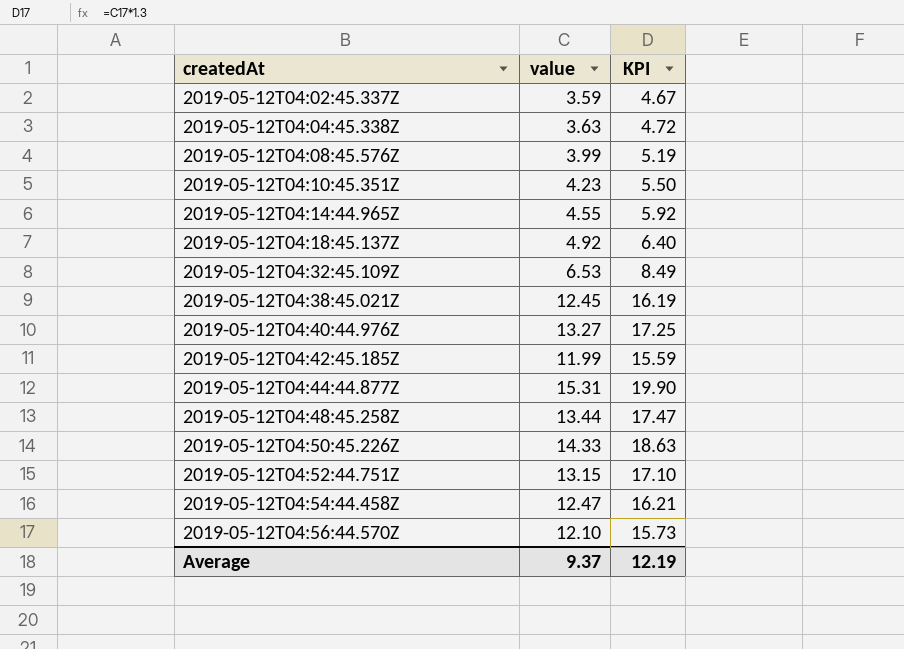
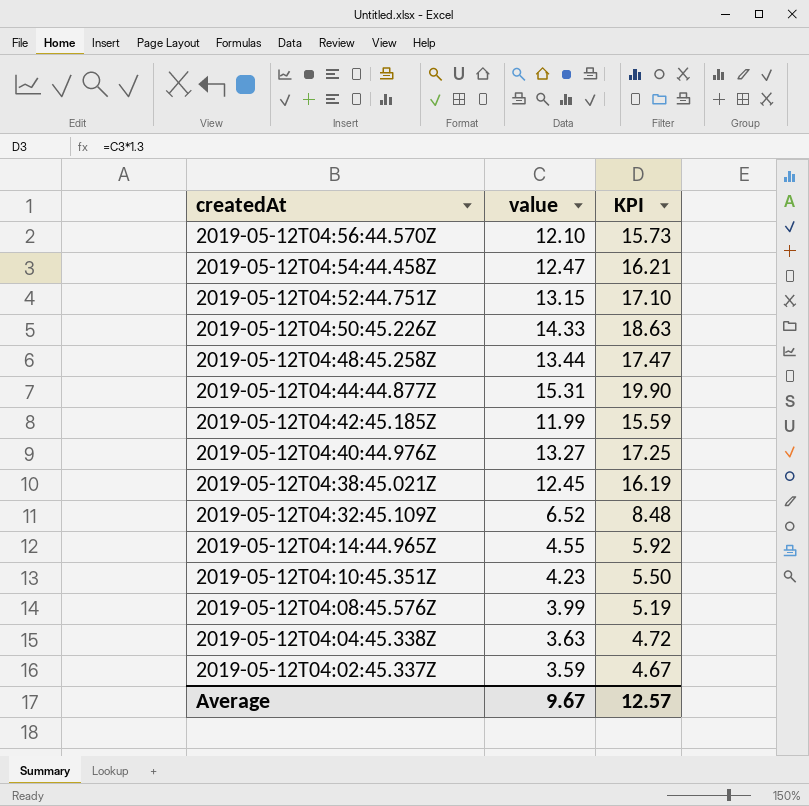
row order: createdAt ascending -> createdAt descending
row 2019-05-12T04:18:45.137Z: 4.92 | 6.40 -> none
2019-05-12T04:32:45.109Z | value: 6.53 -> 6.52
2019-05-12T04:32:45.109Z | KPI: 8.49 -> 8.48
Average | value: 9.37 -> 9.67
Average | KPI: 12.19 -> 12.57

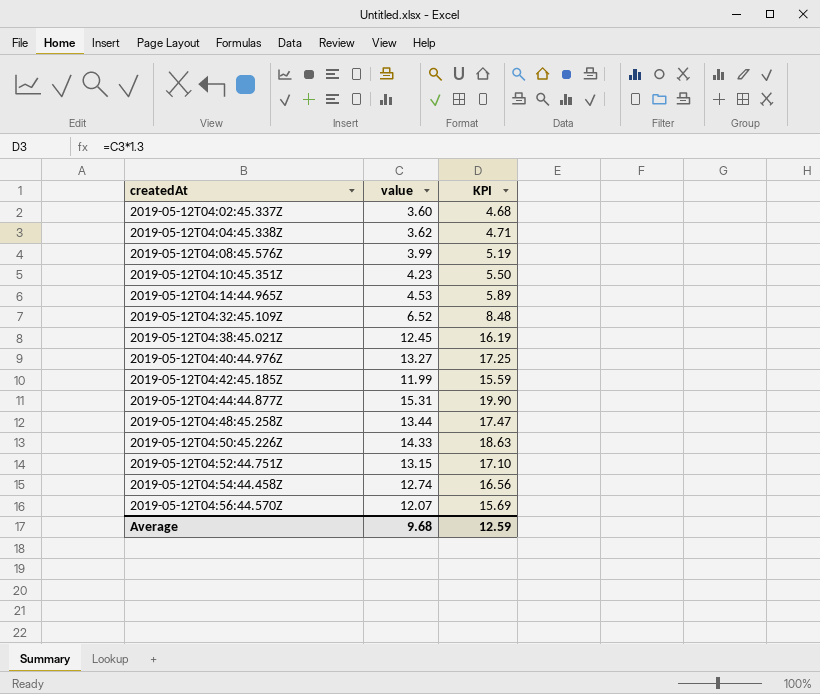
row order: createdAt descending -> createdAt ascending
2019-05-12T04:02:45.337Z | value: 3.59 -> 3.60
2019-05-12T04:02:45.337Z | KPI: 4.67 -> 4.68
2019-05-12T04:04:45.338Z | value: 3.63 -> 3.62
2019-05-12T04:04:45.338Z | KPI: 4.72 -> 4.71
2019-05-12T04:14:44.965Z | value: 4.55 -> 4.53
2019-05-12T04:14:44.965Z | KPI: 5.92 -> 5.89
2019-05-12T04:54:44.458Z | value: 12.47 -> 12.74
2019-05-12T04:54:44.458Z | KPI: 16.21 -> 16.56
2019-05-12T04:56:44.570Z | value: 12.10 -> 12.07
2019-05-12T04:56:44.570Z | KPI: 15.73 -> 15.69
Average | value: 9.67 -> 9.68
Average | KPI: 12.57 -> 12.59

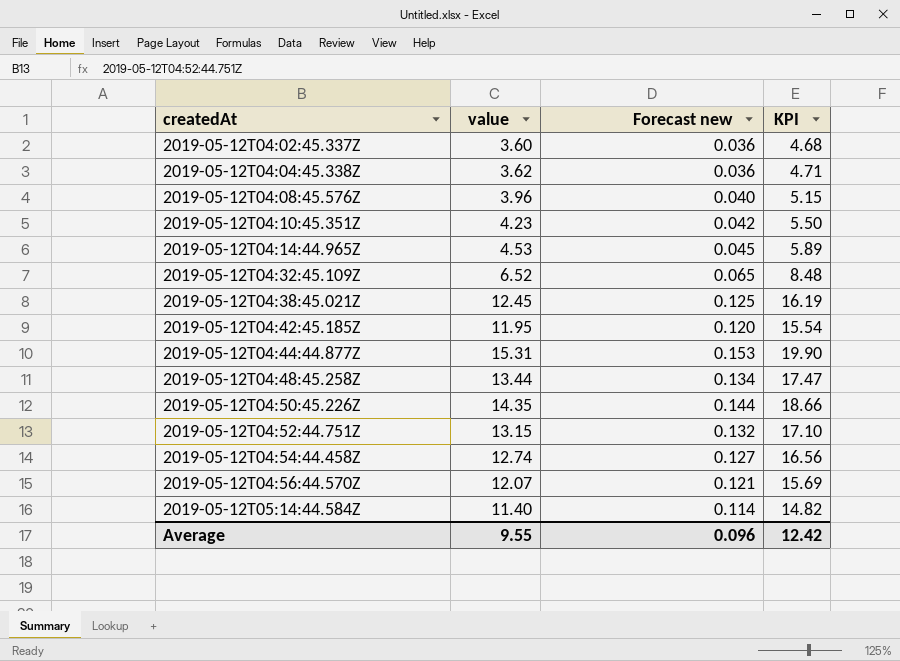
column Forecast new | formula: none -> [value] * 0.01
row 2019-05-12T04:40:44.976Z: 13.27 | 17.25 -> none
2019-05-12T04:08:45.576Z | value: 3.99 -> 3.96
2019-05-12T04:08:45.576Z | KPI: 5.19 -> 5.15
2019-05-12T04:42:45.185Z | value: 11.99 -> 11.95
2019-05-12T04:42:45.185Z | KPI: 15.59 -> 15.54
2019-05-12T04:50:45.226Z | value: 14.33 -> 14.35
2019-05-12T04:50:45.226Z | KPI: 18.63 -> 18.66
row 2019-05-12T05:14:44.584Z: none -> 11.40 | 0.114 | 14.82
Average | value: 9.68 -> 9.55
Average | KPI: 12.59 -> 12.42

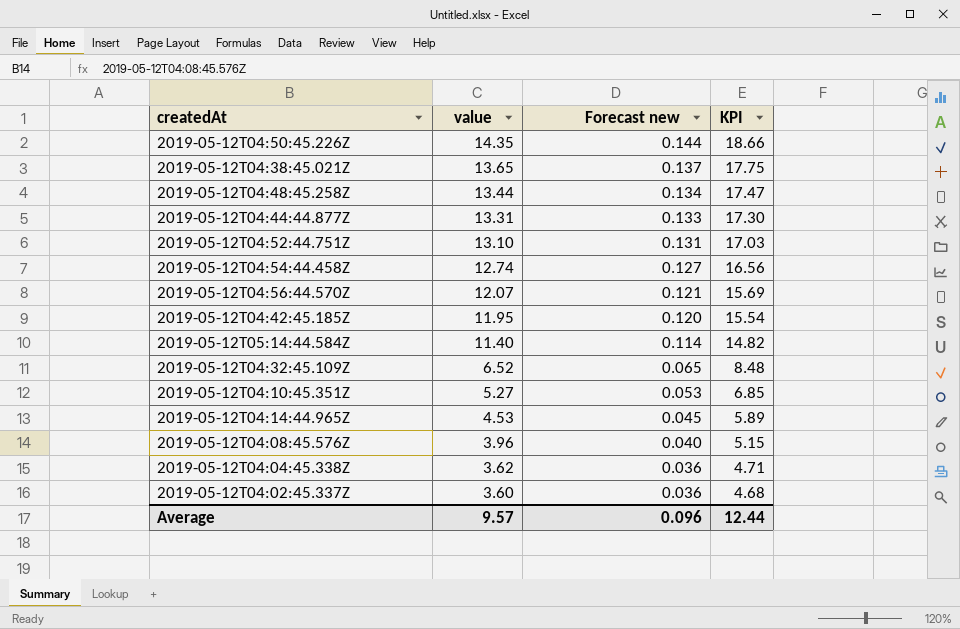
row order: createdAt ascending -> value descending
2019-05-12T04:38:45.021Z | value: 12.45 -> 13.65
2019-05-12T04:38:45.021Z | Forecast new: 0.125 -> 0.137
2019-05-12T04:38:45.021Z | KPI: 16.19 -> 17.75
2019-05-12T04:44:44.877Z | value: 15.31 -> 13.31
2019-05-12T04:44:44.877Z | Forecast new: 0.153 -> 0.133
2019-05-12T04:44:44.877Z | KPI: 19.90 -> 17.30
2019-05-12T04:52:44.751Z | value: 13.15 -> 13.10
2019-05-12T04:52:44.751Z | Forecast new: 0.132 -> 0.131
2019-05-12T04:52:44.751Z | KPI: 17.10 -> 17.03
2019-05-12T04:10:45.351Z | value: 4.23 -> 5.27
2019-05-12T04:10:45.351Z | Forecast new: 0.042 -> 0.053
2019-05-12T04:10:45.351Z | KPI: 5.50 -> 6.85
Average | value: 9.55 -> 9.57
Average | KPI: 12.42 -> 12.44

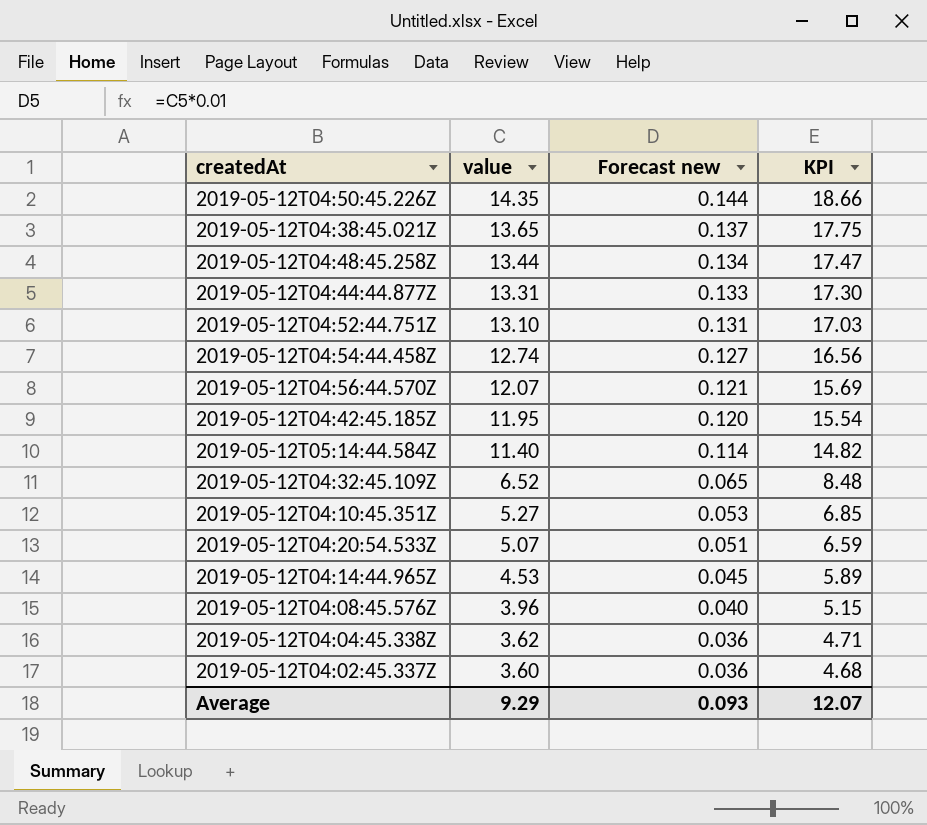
row 2019-05-12T04:20:54.533Z: none -> 5.07 | 0.051 | 6.59
Average | value: 9.57 -> 9.29
Average | Forecast new: 0.096 -> 0.093
Average | KPI: 12.44 -> 12.07

